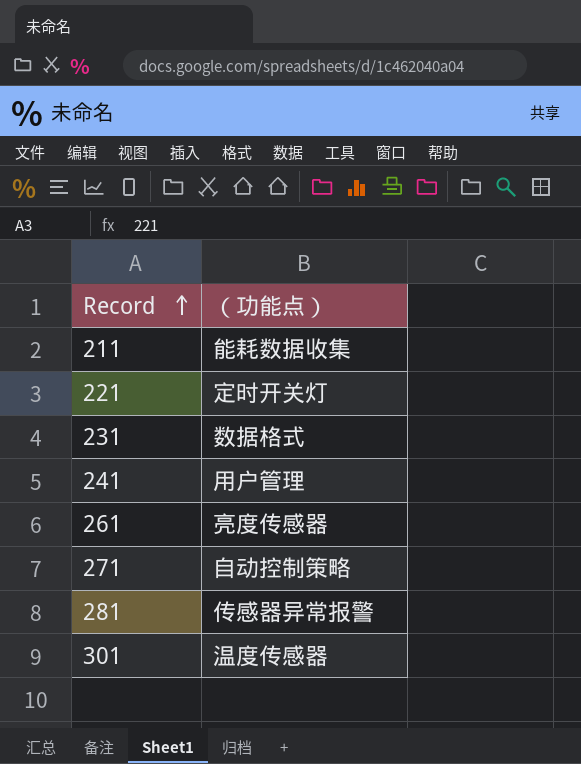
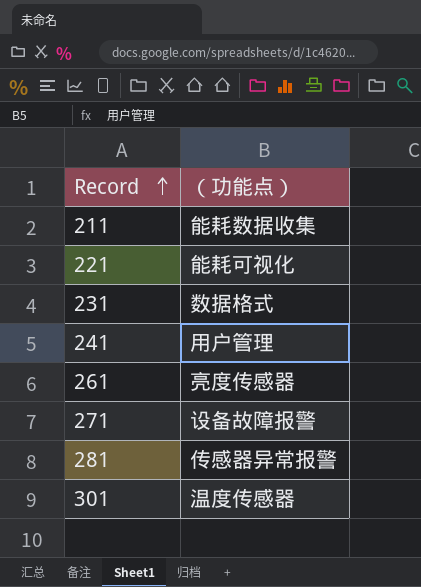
221 | （功能点）: 定时开关灯 -> 能耗可视化
271 | （功能点）: 自动控制策略 -> 设备故障报警

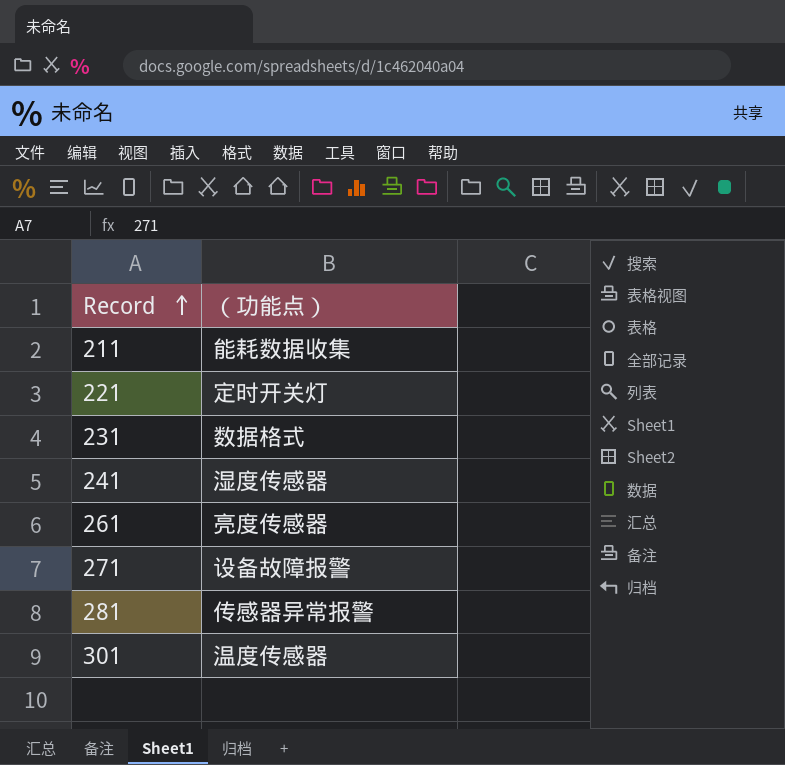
221 | （功能点）: 能耗可视化 -> 定时开关灯
241 | （功能点）: 用户管理 -> 湿度传感器

